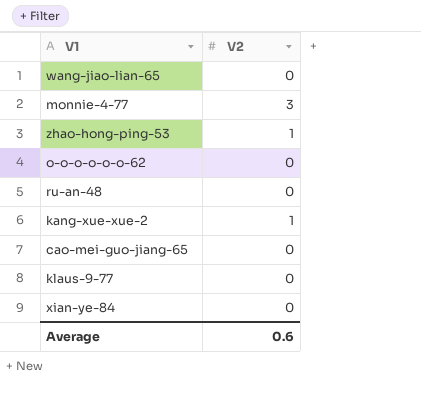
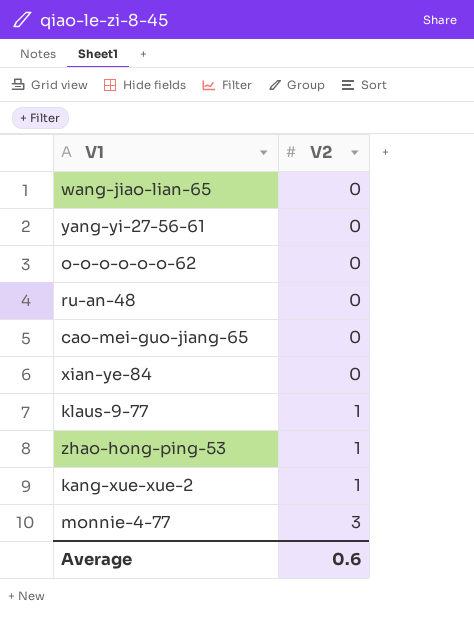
row order: none -> V2 ascending
row yang-yi-27-56-61: none -> 0
klaus-9-77 | V2: 0 -> 1

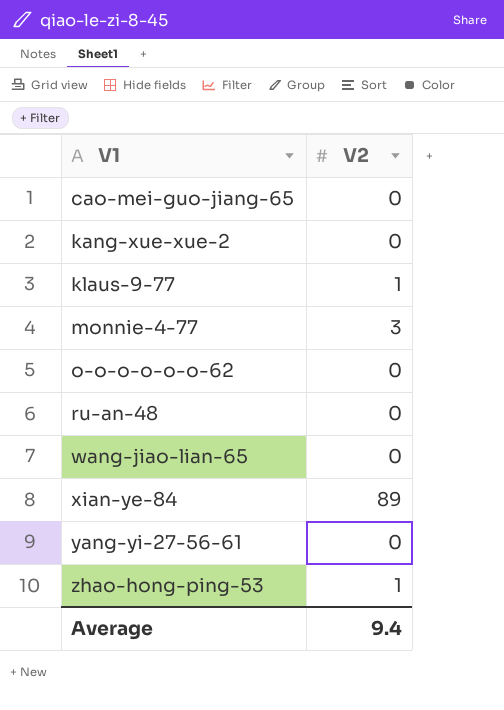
row order: V2 ascending -> V1 ascending
kang-xue-xue-2 | V2: 1 -> 0
xian-ye-84 | V2: 0 -> 89
Average | V2: 0.6 -> 9.4

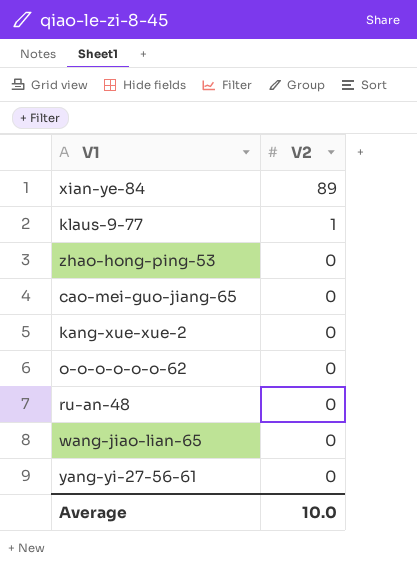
row order: V1 ascending -> V2 descending
row monnie-4-77: 3 -> none
zhao-hong-ping-53 | V2: 1 -> 0
Average | V2: 9.4 -> 10.0

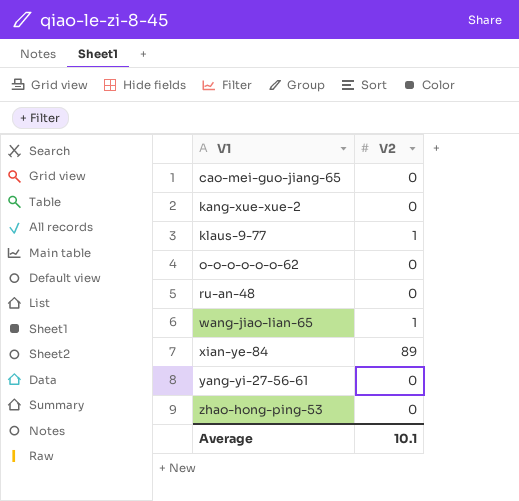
row order: V2 descending -> V1 ascending
wang-jiao-lian-65 | V2: 0 -> 1
Average | V2: 10.0 -> 10.1

